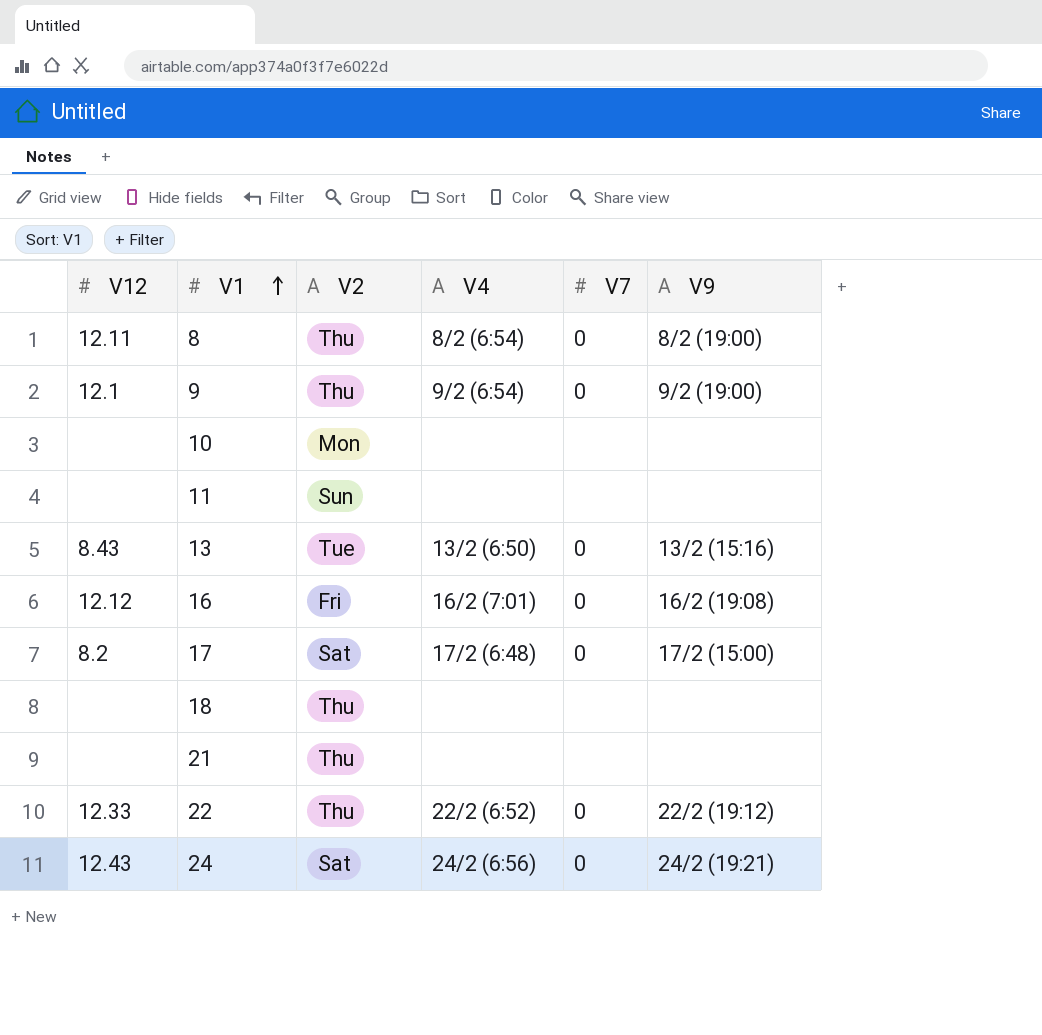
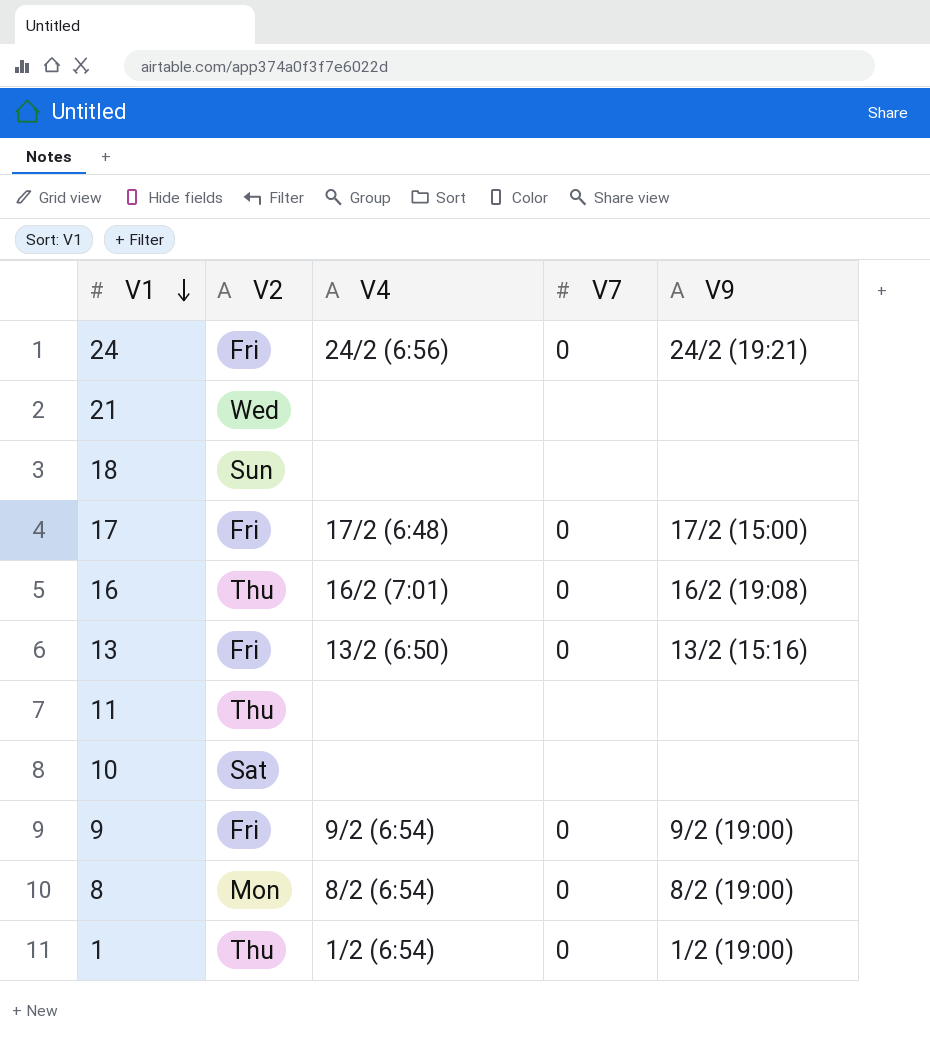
row order: V1 ascending -> V1 descending
column V12 | position: 1 -> none
row 22: 12.33 | Thu | 22/2 (6:52) | 0 | 22/2 (19:12) -> none
24 | V2: Sat -> Fri
21 | V2: Thu -> Wed
18 | V2: Thu -> Sun
17 | V2: Sat -> Fri
16 | V2: Fri -> Thu
13 | V2: Tue -> Fri
11 | V2: Sun -> Thu
10 | V2: Mon -> Sat
9 | V2: Thu -> Fri
8 | V2: Thu -> Mon
row 1: none -> Thu | 1/2 (6:54) | 0 | 1/2 (19:00)

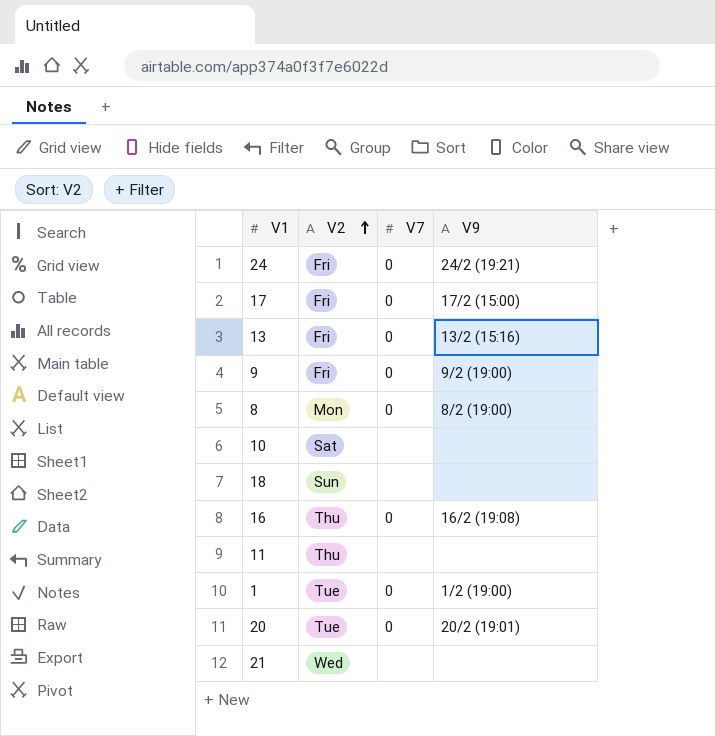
row order: V1 descending -> V2 ascending
column V4 | position: 3 -> none
1 | V2: Thu -> Tue
row 20: none -> Tue | 0 | 20/2 (19:01)

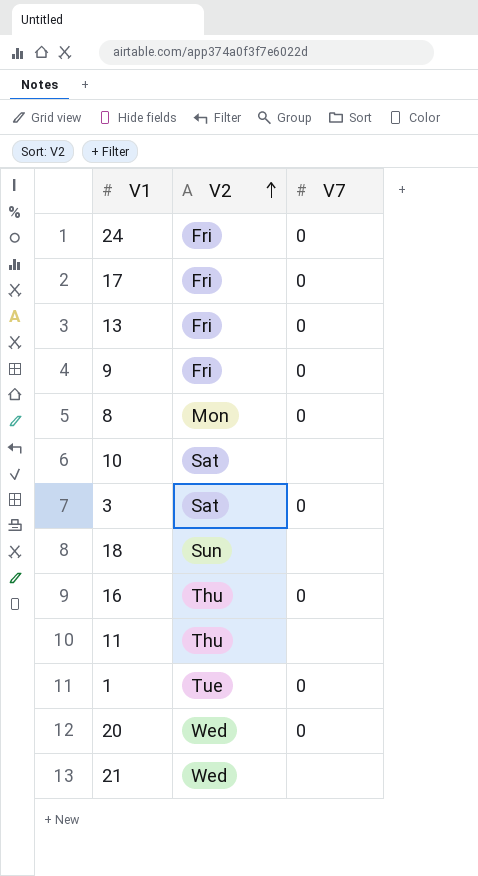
column V9 | position: 4 -> none
row 3: none -> Sat | 0
20 | V2: Tue -> Wed

